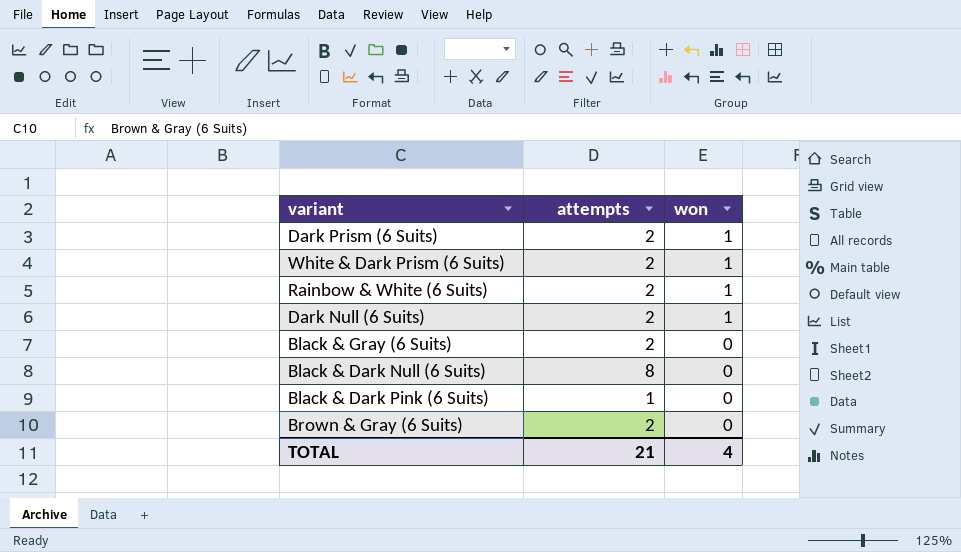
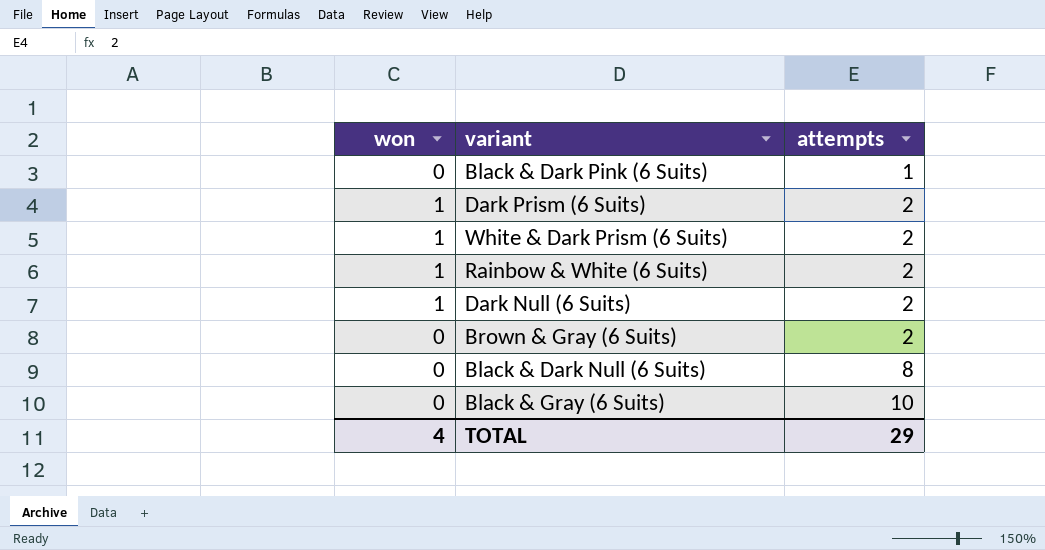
row order: won descending -> attempts ascending
column won | position: 3 -> 1
Black & Gray (6 Suits) | attempts: 2 -> 10
TOTAL | attempts: 21 -> 29

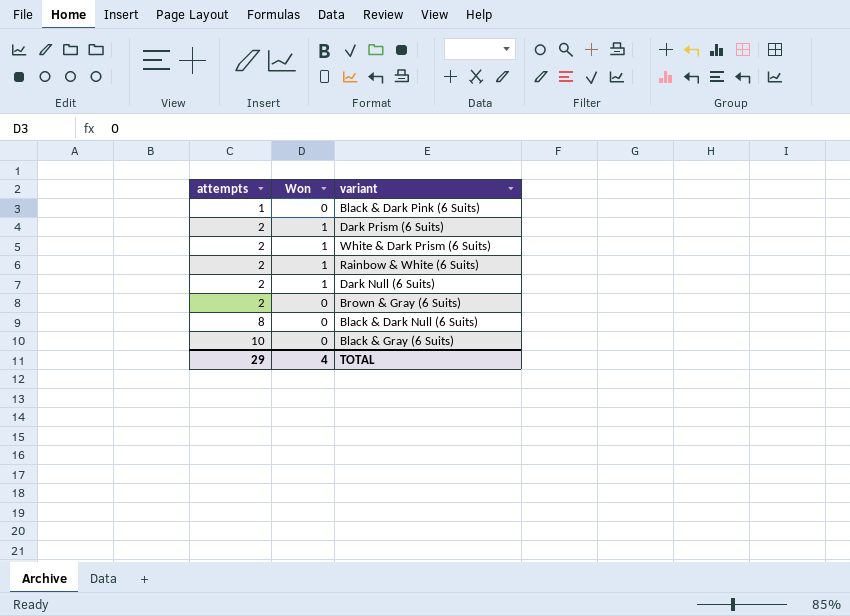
column attempts | position: 3 -> 1
column name: won -> Won

